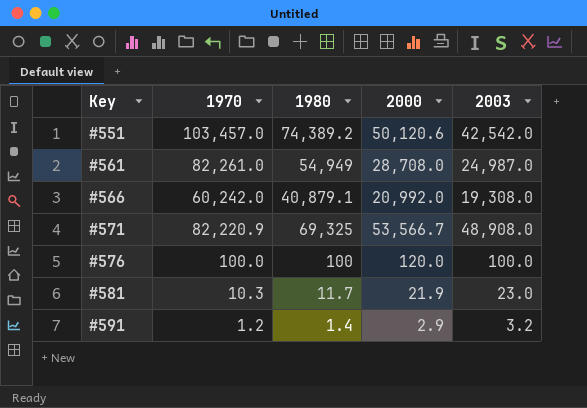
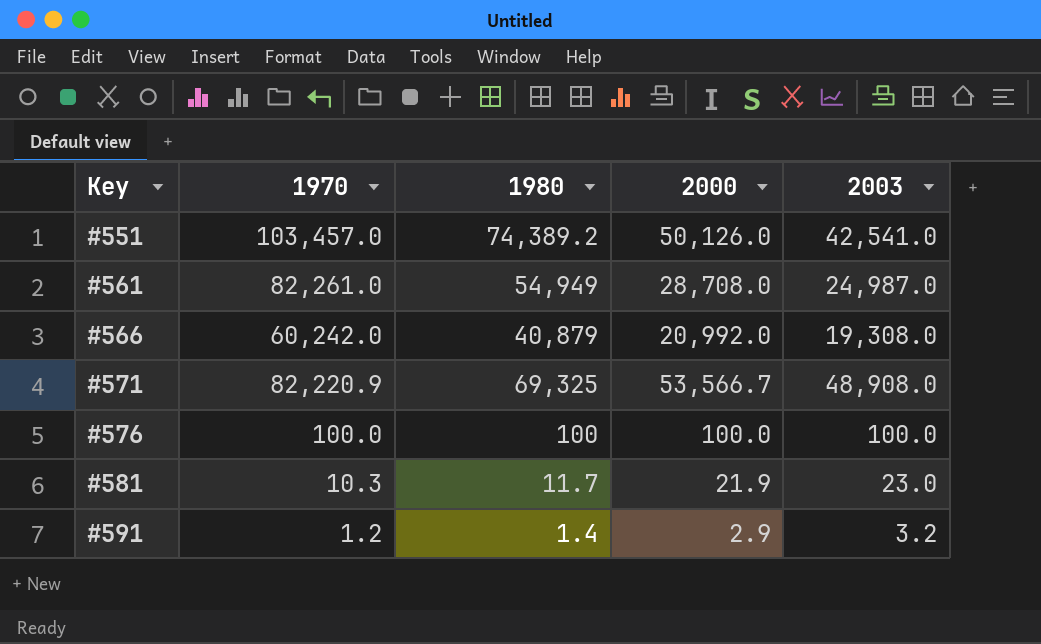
#551 | 2000: 50,120.6 -> 50,126.0
#551 | 2003: 42,542.0 -> 42,541.0
#566 | 1980: 40,879.1 -> 40,879
#576 | 2000: 120.0 -> 100.0

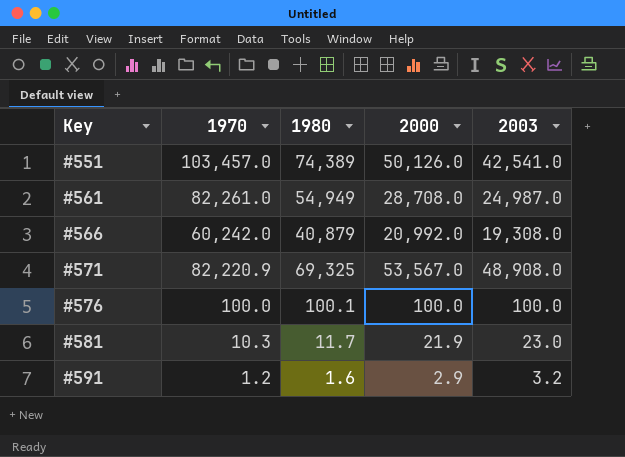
#551 | 1980: 74,389.2 -> 74,389
#571 | 2000: 53,566.7 -> 53,567.0
#576 | 1980: 100 -> 100.1
#591 | 1980: 1.4 -> 1.6

